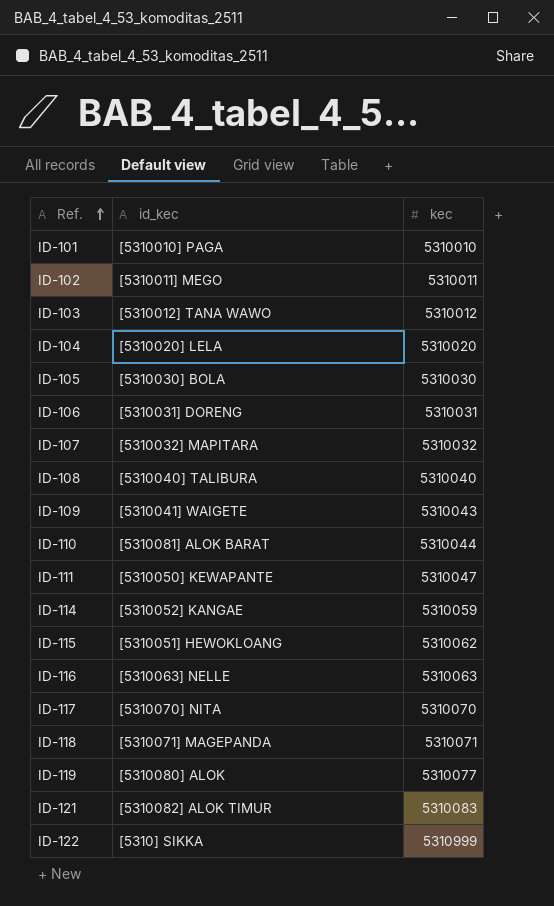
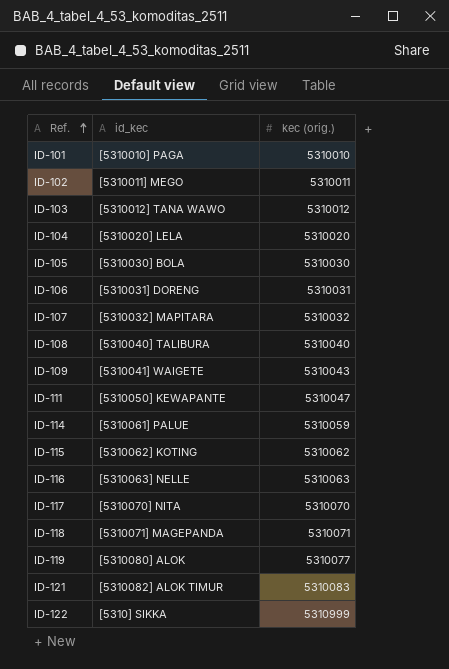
column name: kec -> kec (orig.)
row ID-110: [5310081] ALOK BARAT | 5310044 -> none
ID-114 | id_kec: [5310052] KANGAE -> [5310061] PALUE
ID-115 | id_kec: [5310051] HEWOKLOANG -> [5310062] KOTING

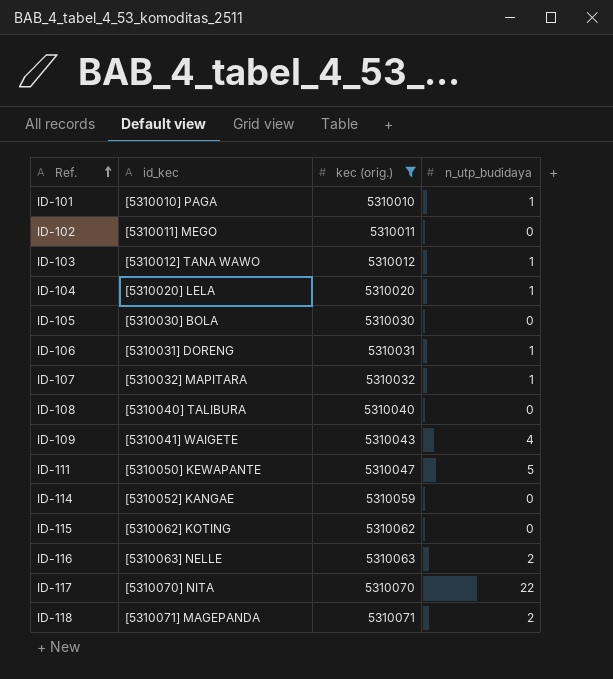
filter: none -> kec (orig.) <= 5310071
column n_utp_budidaya | position: none -> 4
ID-114 | id_kec: [5310061] PALUE -> [5310052] KANGAE

